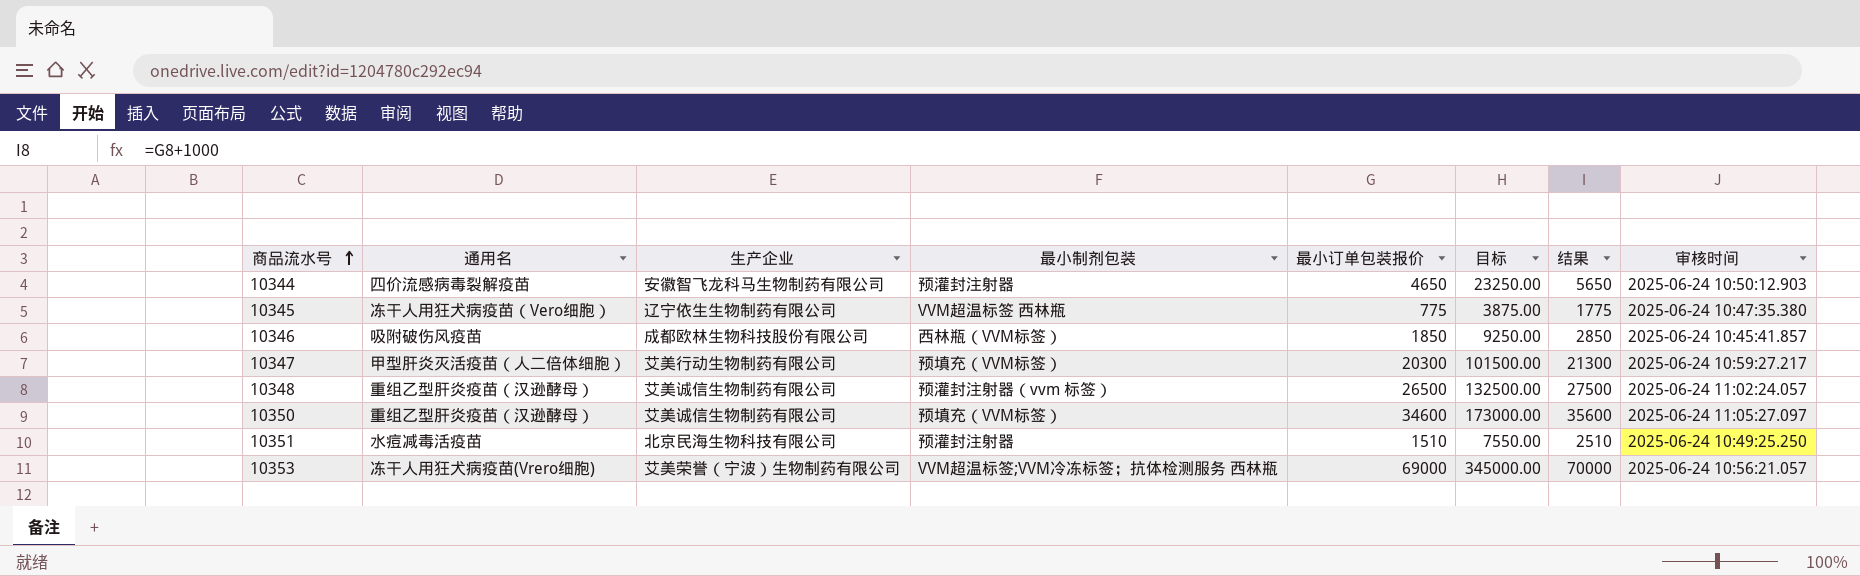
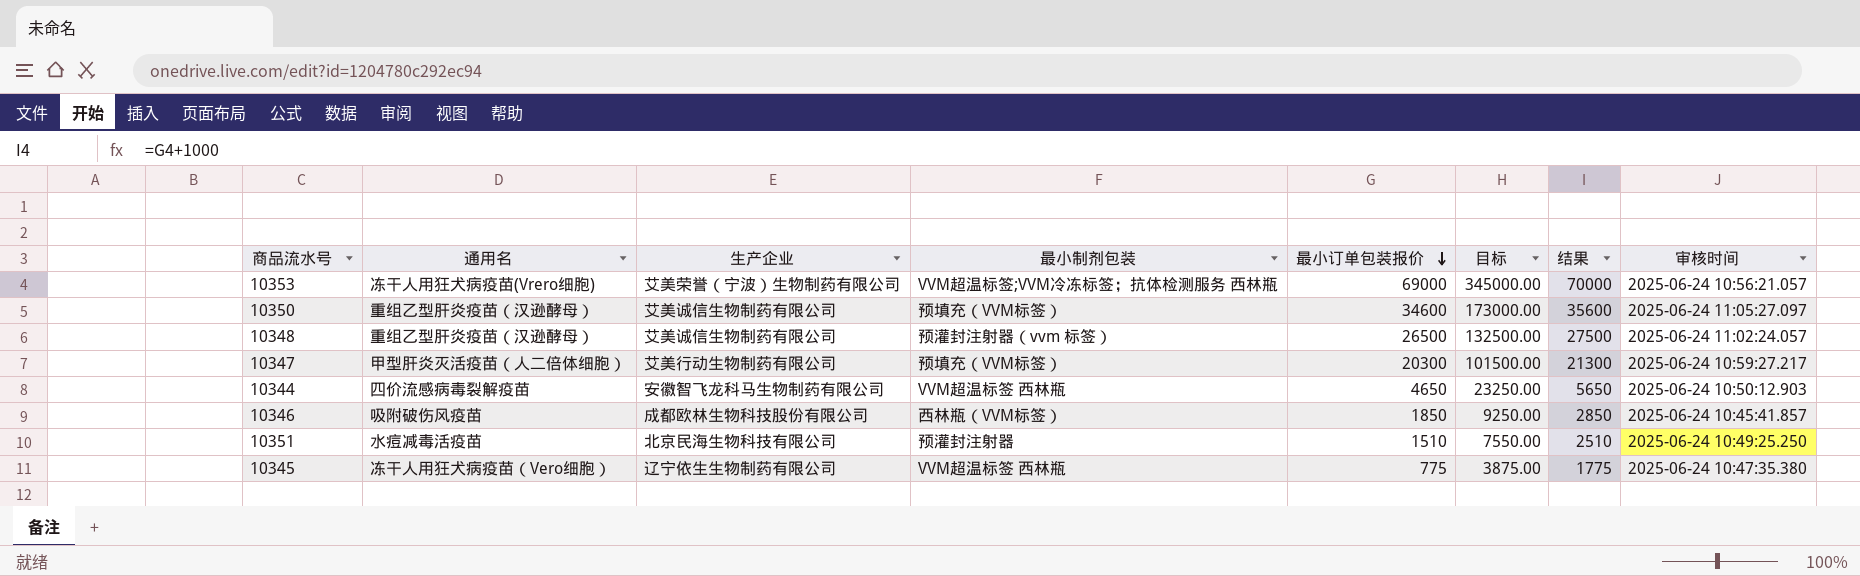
row order: 商品流水号 ascending -> 最小订单包装报价 descending
10344 | 最小制剂包装: 预灌封注射器 -> VVM超温标签 西林瓶

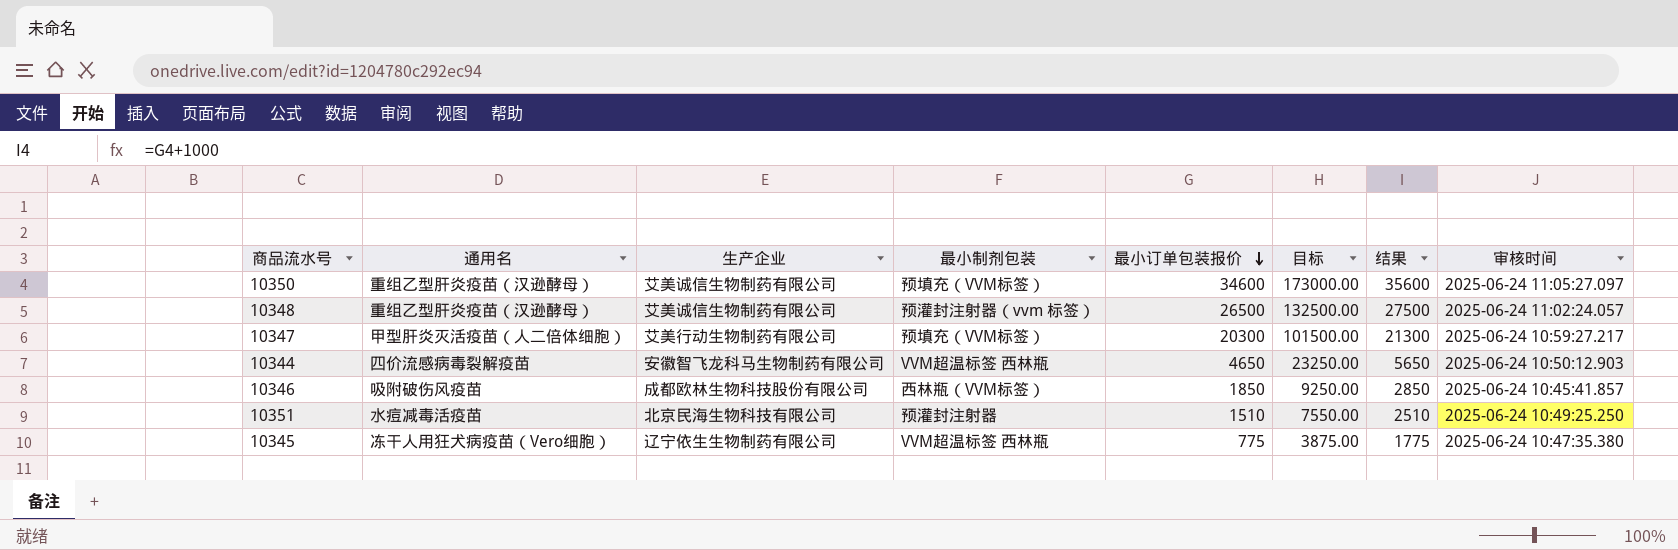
row 10353: 冻干人用狂犬病疫苗(Vrero细胞) | 艾美荣誉（宁波）生物制药有限公司 | VVM超温标签;VVM冷冻标签；抗体检测服务 西林瓶 | 69000 | 345000.00 | 70000 | 2025-06-24 10:56:21.057 -> none

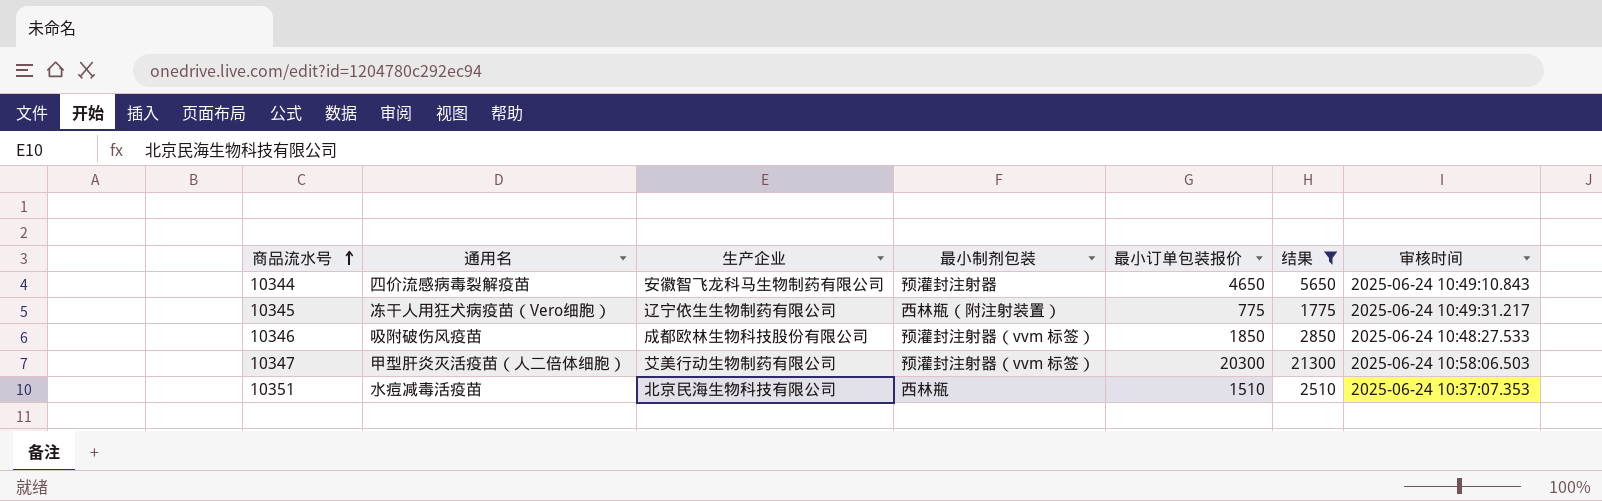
filter: none -> 结果 <= 21300
row order: 最小订单包装报价 descending -> 商品流水号 ascending
column 目标 | formula: [最小订单包装报价] * 5 -> none
10344 | 最小制剂包装: VVM超温标签 西林瓶 -> 预灌封注射器
10344 | 审核时间: 2025-06-24 10:50:12.903 -> 2025-06-24 10:49:10.843
10345 | 最小制剂包装: VVM超温标签 西林瓶 -> 西林瓶（附注射装置）
10345 | 审核时间: 2025-06-24 10:47:35.380 -> 2025-06-24 10:49:31.217
10346 | 最小制剂包装: 西林瓶（VVM标签） -> 预灌封注射器（vvm 标签）
10346 | 审核时间: 2025-06-24 10:45:41.857 -> 2025-06-24 10:48:27.533
10347 | 最小制剂包装: 预填充（VVM标签） -> 预灌封注射器（vvm 标签）
10347 | 审核时间: 2025-06-24 10:59:27.217 -> 2025-06-24 10:58:06.503
10351 | 最小制剂包装: 预灌封注射器 -> 西林瓶
10351 | 审核时间: 2025-06-24 10:49:25.250 -> 2025-06-24 10:37:07.353

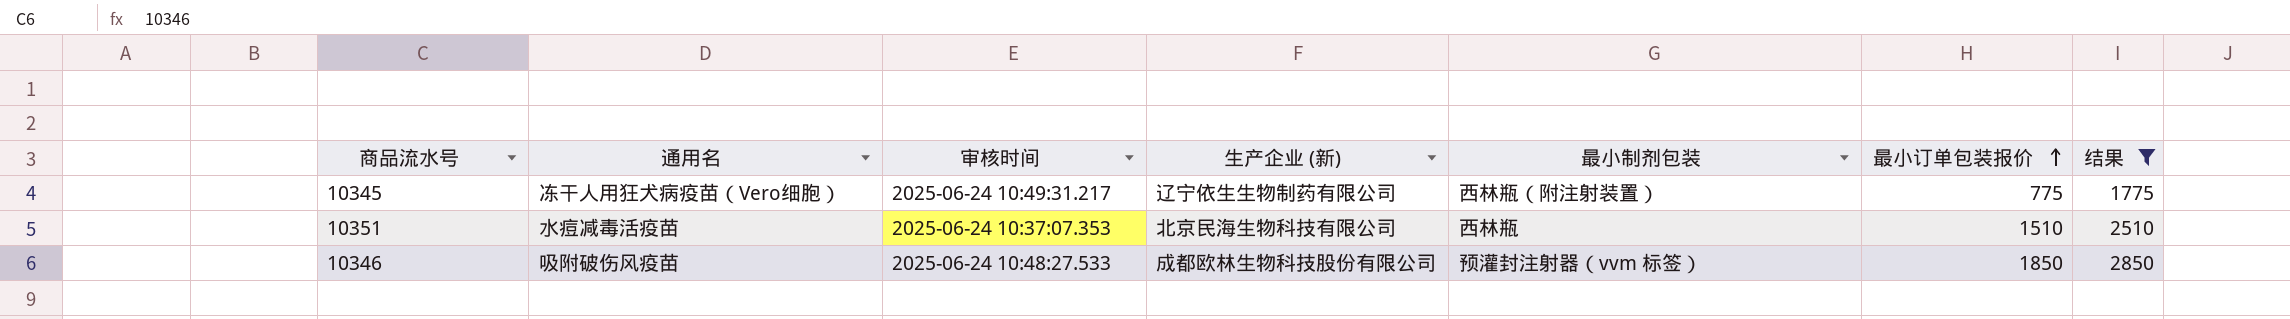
row order: 商品流水号 ascending -> 最小订单包装报价 ascending
column 审核时间 | position: 7 -> 3
column name: 生产企业 -> 生产企业 (新)
row 10344: 四价流感病毒裂解疫苗 | 安徽智飞龙科马生物制药有限公司 | 预灌封注射器 | 4650 | 5650 | 2025-06-24 10:49:10.843 -> none
row 10347: 甲型肝炎灭活疫苗（人二倍体细胞） | 艾美行动生物制药有限公司 | 预灌封注射器（vvm 标签） | 20300 | 21300 | 2025-06-24 10:58:06.503 -> none

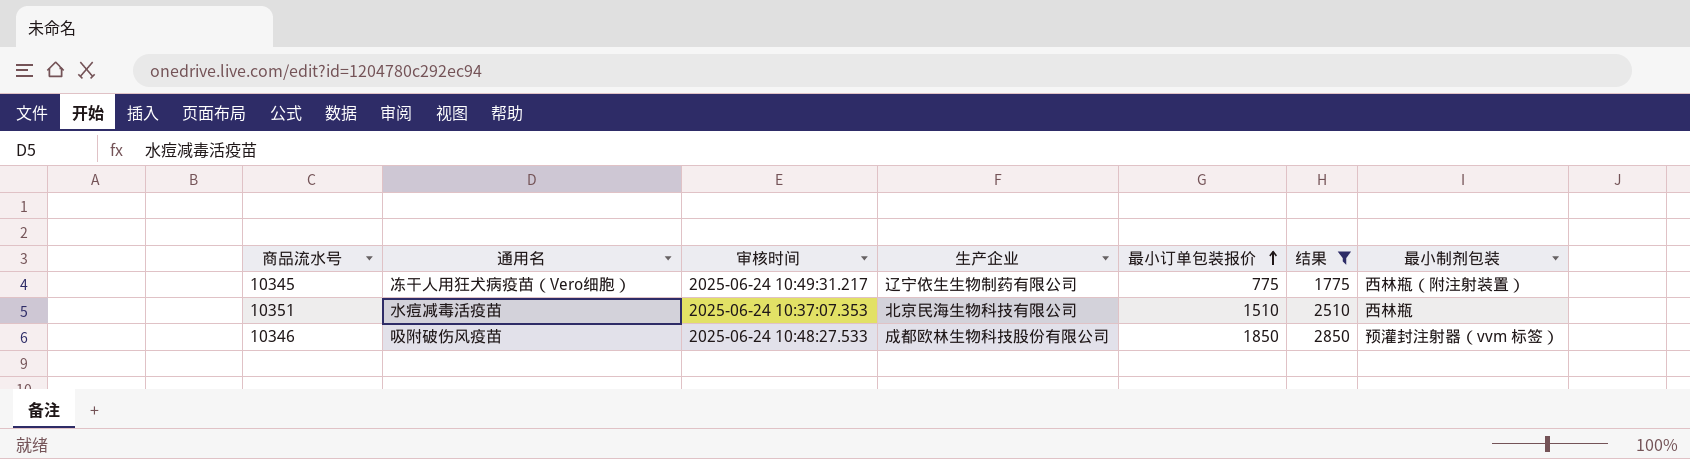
column name: 生产企业 (新) -> 生产企业
column 最小制剂包装 | position: 5 -> 7

